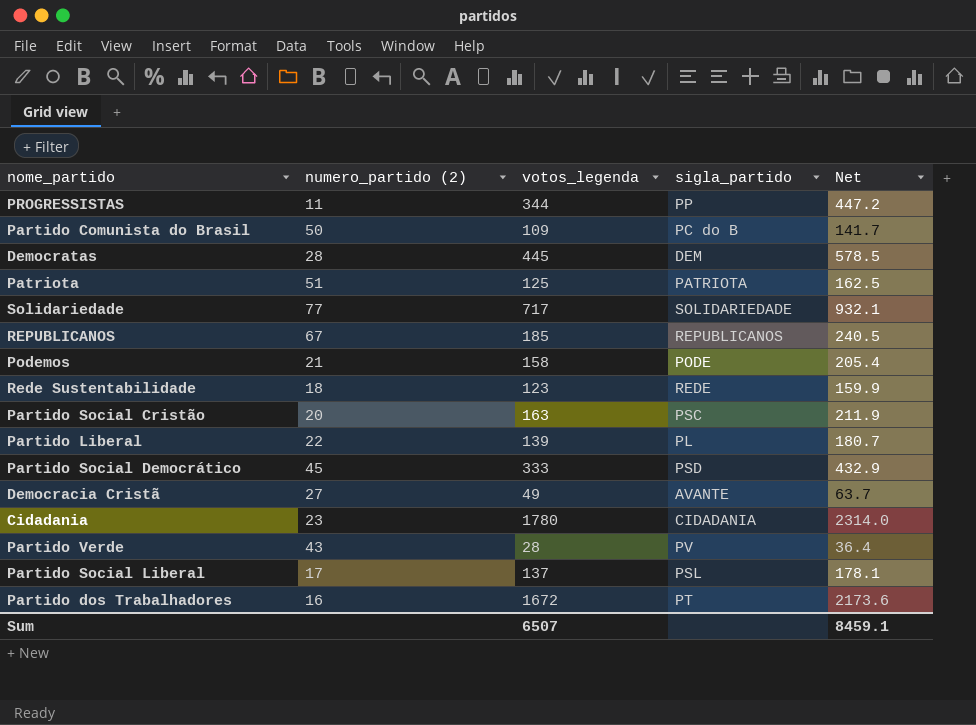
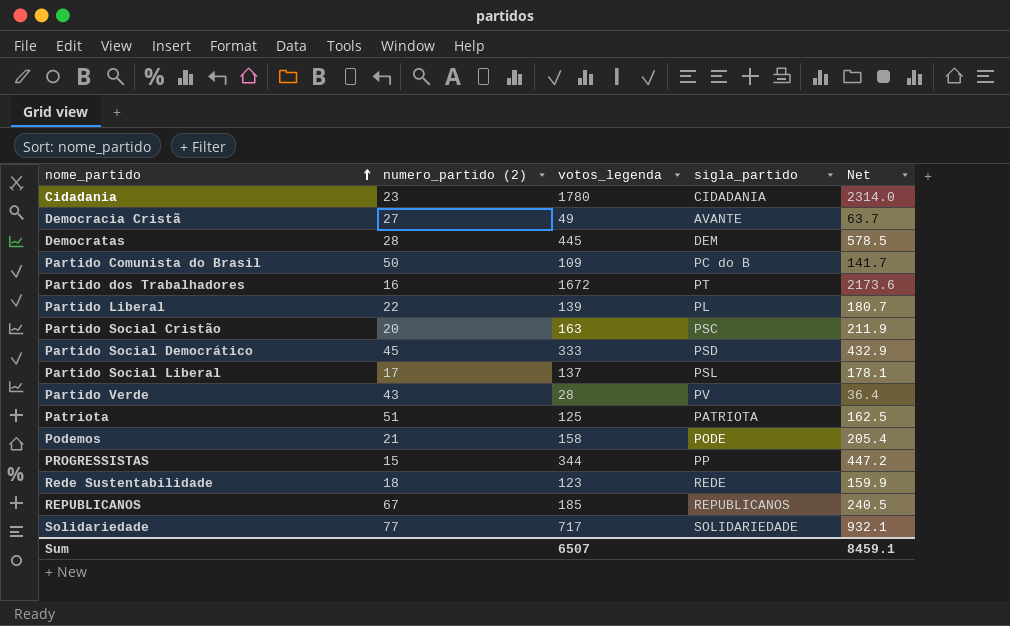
row order: none -> nome_partido ascending
PROGRESSISTAS | numero_partido (2): 11 -> 15

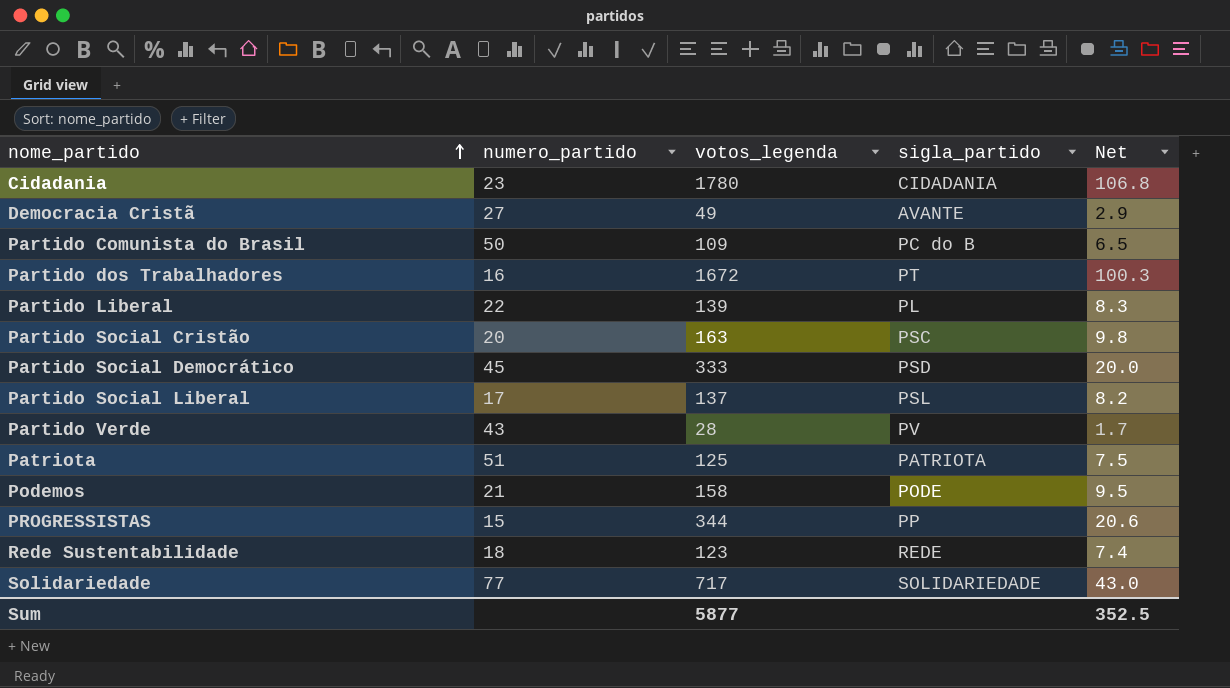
column name: numero_partido (2) -> numero_partido
column Net | formula: [votos_legenda] * 1.3 -> [votos_legenda] * 0.06
row Democratas: 28 | 445 | DEM | 578.5 -> none
row REPUBLICANOS: 67 | 185 | REPUBLICANOS | 240.5 -> none
Sum | votos_legenda: 6507 -> 5877
Sum | Net: 8459.1 -> 352.5

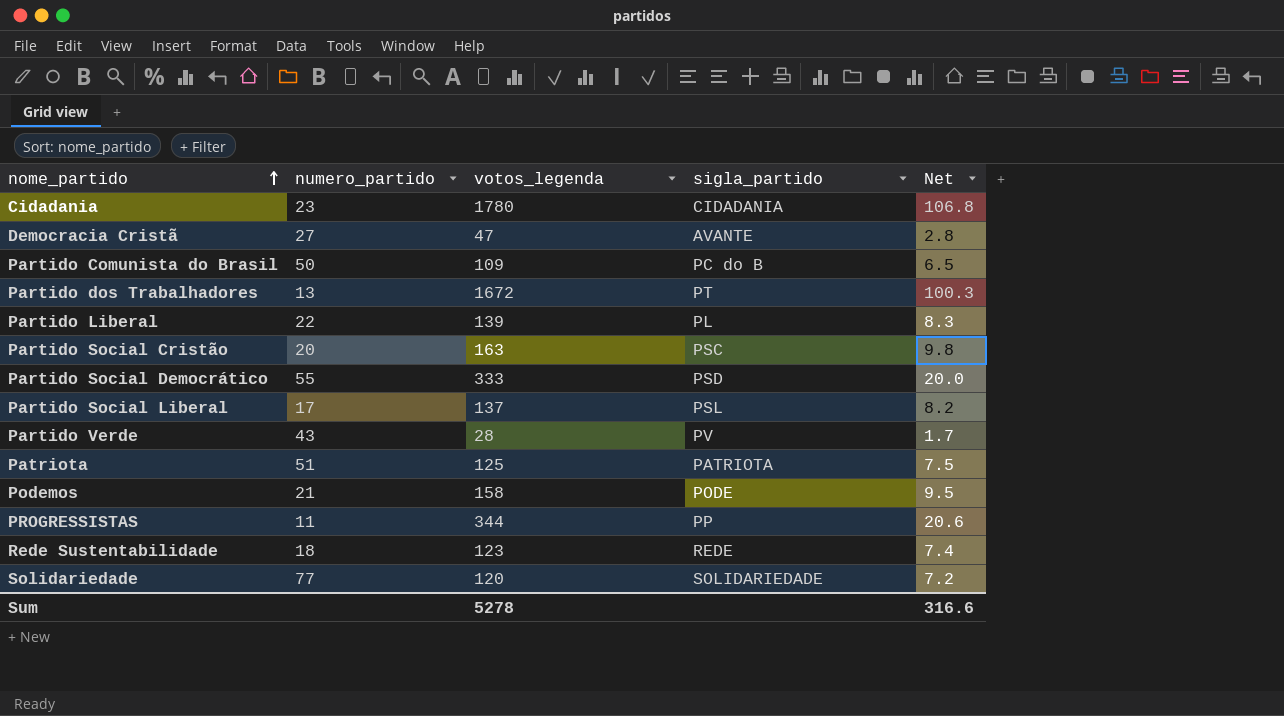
Democracia Cristã | votos_legenda: 49 -> 47
Democracia Cristã | Net: 2.9 -> 2.8
Partido dos Trabalhadores | numero_partido: 16 -> 13
Partido Social Democrático | numero_partido: 45 -> 55
PROGRESSISTAS | numero_partido: 15 -> 11
Solidariedade | votos_legenda: 717 -> 120
Solidariedade | Net: 43.0 -> 7.2
Sum | votos_legenda: 5877 -> 5278
Sum | Net: 352.5 -> 316.6

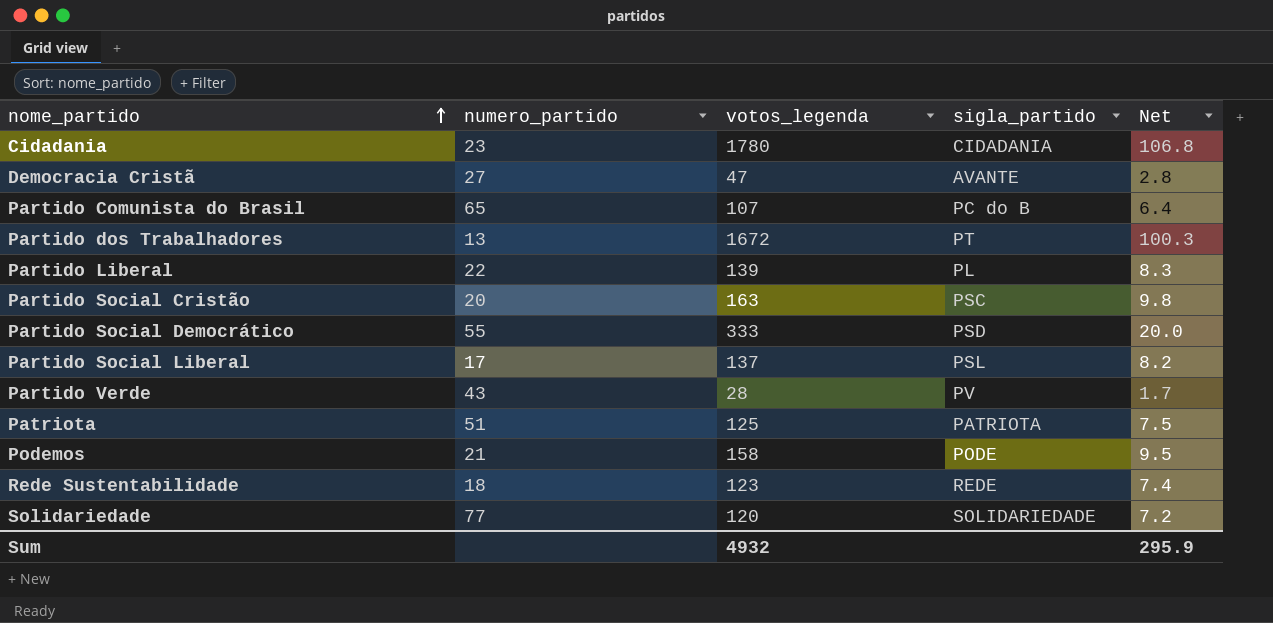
row PROGRESSISTAS: 11 | 344 | PP | 20.6 -> none
Partido Comunista do Brasil | numero_partido: 50 -> 65
Partido Comunista do Brasil | votos_legenda: 109 -> 107
Partido Comunista do Brasil | Net: 6.5 -> 6.4
Sum | votos_legenda: 5278 -> 4932
Sum | Net: 316.6 -> 295.9

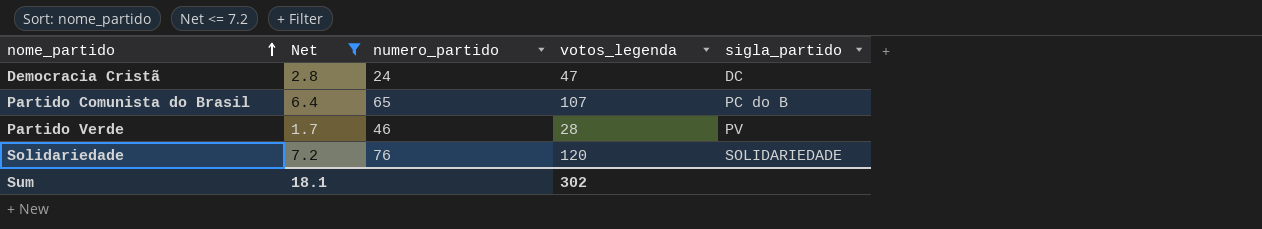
filter: none -> Net <= 7.2
column Net | position: 5 -> 2
Democracia Cristã | numero_partido: 27 -> 24
Democracia Cristã | sigla_partido: AVANTE -> DC
Partido Verde | numero_partido: 43 -> 46
Solidariedade | numero_partido: 77 -> 76
Sum | Net: 295.9 -> 18.1
Sum | votos_legenda: 4932 -> 302

